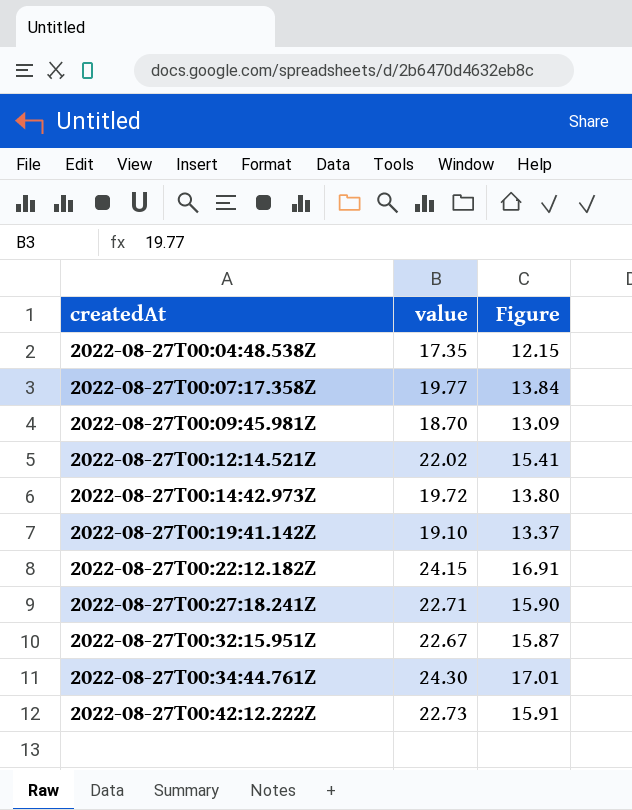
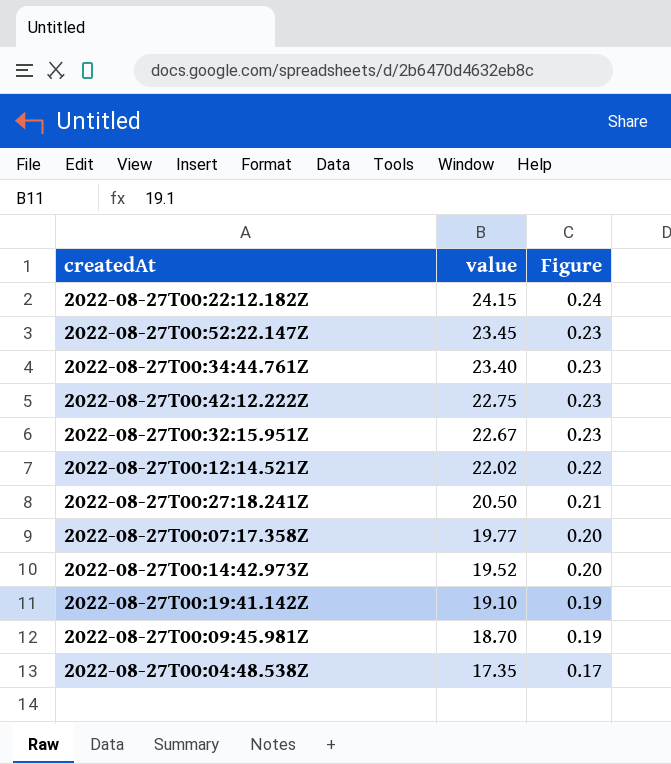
row order: createdAt ascending -> value descending
column Figure | formula: [value] * 0.7 -> [value] * 0.01
row 2022-08-27T00:52:22.147Z: none -> 23.45 | 0.23
2022-08-27T00:34:44.761Z | value: 24.30 -> 23.40
2022-08-27T00:42:12.222Z | value: 22.73 -> 22.75
2022-08-27T00:27:18.241Z | value: 22.71 -> 20.50
2022-08-27T00:14:42.973Z | value: 19.72 -> 19.52

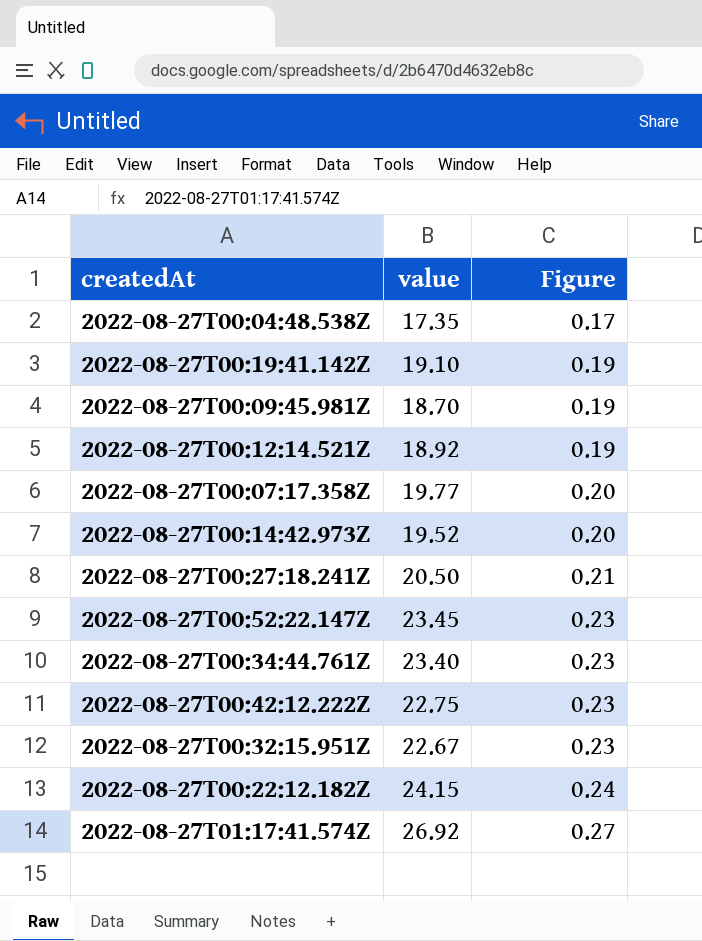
row order: value descending -> Figure ascending
2022-08-27T00:12:14.521Z | value: 22.02 -> 18.92
2022-08-27T00:12:14.521Z | Figure: 0.22 -> 0.19
row 2022-08-27T01:17:41.574Z: none -> 26.92 | 0.27

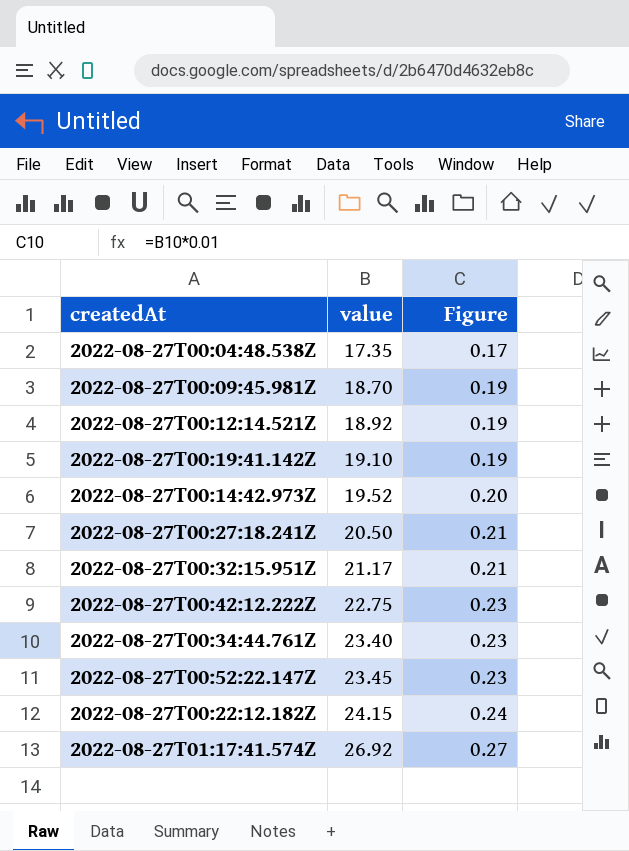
row order: Figure ascending -> value ascending
row 2022-08-27T00:07:17.358Z: 19.77 | 0.20 -> none
2022-08-27T00:32:15.951Z | value: 22.67 -> 21.17
2022-08-27T00:32:15.951Z | Figure: 0.23 -> 0.21

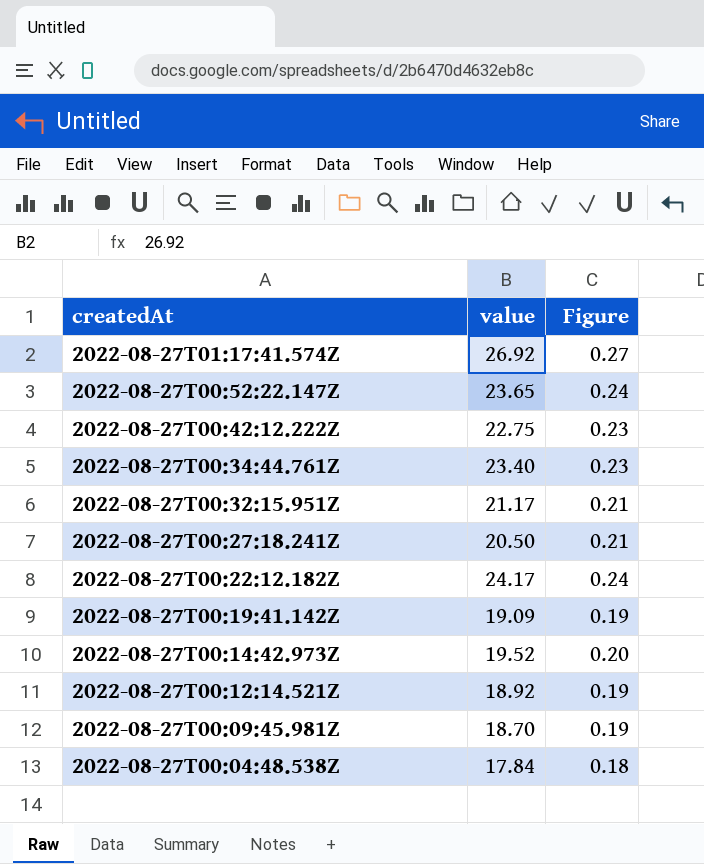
row order: value ascending -> createdAt descending
2022-08-27T00:52:22.147Z | value: 23.45 -> 23.65
2022-08-27T00:52:22.147Z | Figure: 0.23 -> 0.24
2022-08-27T00:22:12.182Z | value: 24.15 -> 24.17
2022-08-27T00:19:41.142Z | value: 19.10 -> 19.09
2022-08-27T00:04:48.538Z | value: 17.35 -> 17.84
2022-08-27T00:04:48.538Z | Figure: 0.17 -> 0.18

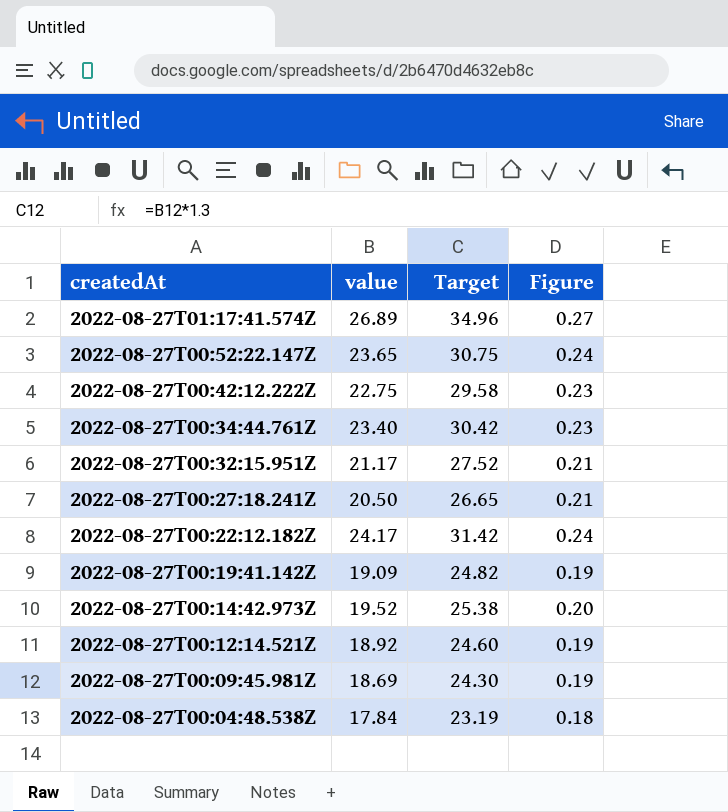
column Target | formula: none -> [value] * 1.3
2022-08-27T01:17:41.574Z | value: 26.92 -> 26.89
2022-08-27T00:09:45.981Z | value: 18.70 -> 18.69

